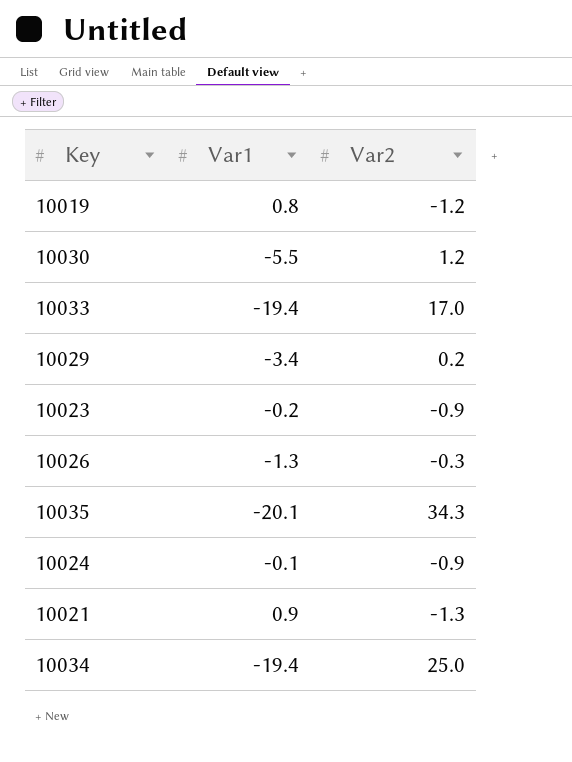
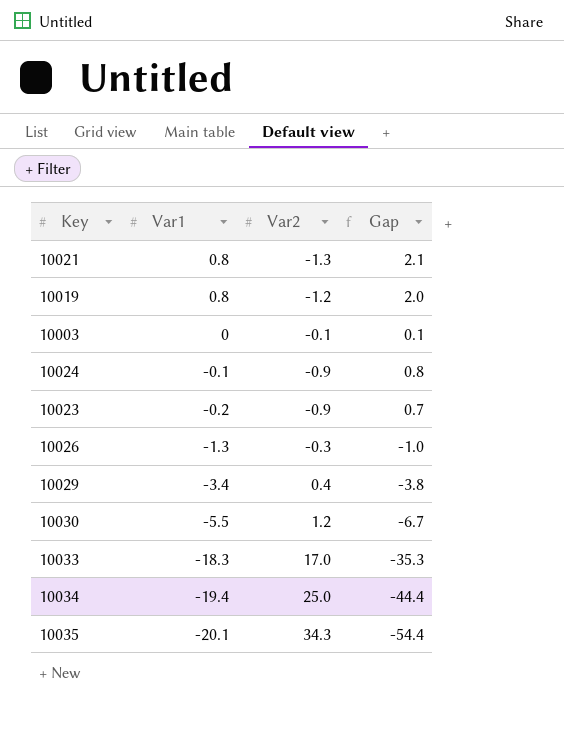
row order: none -> Var1 descending
column Gap | formula: none -> [Var1] - [Var2]
10021 | Var1: 0.9 -> 0.8
row 10003: none -> 0 | -0.1 | 0.1
10029 | Var2: 0.2 -> 0.4
10033 | Var1: -19.4 -> -18.3

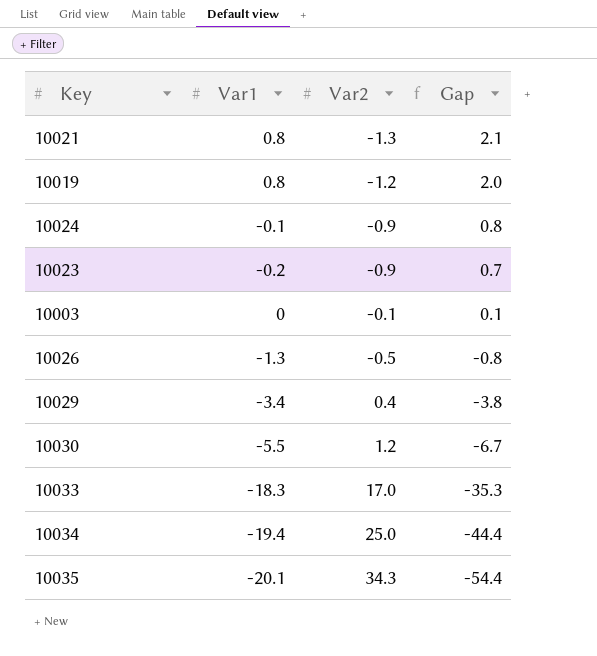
row order: Var1 descending -> Gap descending
10026 | Var2: -0.3 -> -0.5
10026 | Gap: -1.0 -> -0.8

